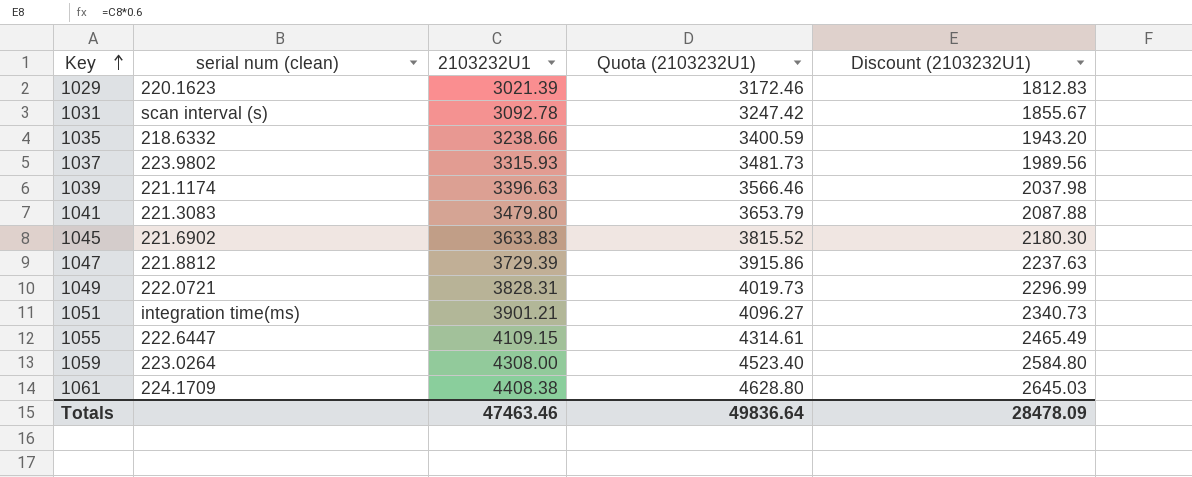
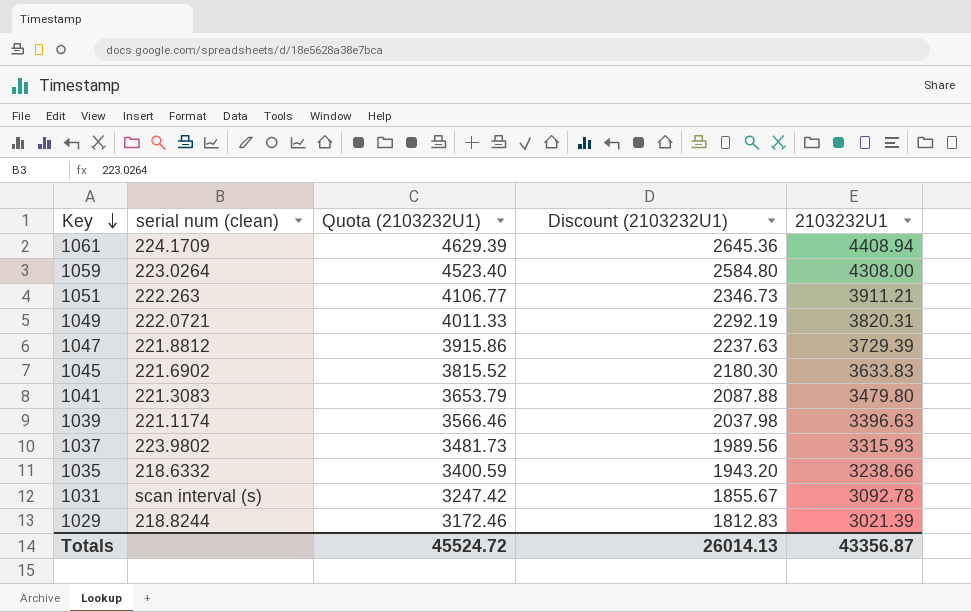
row order: Key ascending -> Key descending
column 2103232U1 | position: 3 -> 5
row 1055: 222.6447 | 4109.15 | 4314.61 | 2465.49 -> none
1061 | Quota (2103232U1): 4628.80 -> 4629.39
1061 | Discount (2103232U1): 2645.03 -> 2645.36
1061 | 2103232U1: 4408.38 -> 4408.94
1051 | serial num (clean): integration time(ms) -> 222.263
1051 | Quota (2103232U1): 4096.27 -> 4106.77
1051 | Discount (2103232U1): 2340.73 -> 2346.73
1051 | 2103232U1: 3901.21 -> 3911.21
1049 | Quota (2103232U1): 4019.73 -> 4011.33
1049 | Discount (2103232U1): 2296.99 -> 2292.19
1049 | 2103232U1: 3828.31 -> 3820.31
1029 | serial num (clean): 220.1623 -> 218.8244
Totals | Quota (2103232U1): 49836.64 -> 45524.72
Totals | Discount (2103232U1): 28478.09 -> 26014.13
Totals | 2103232U1: 47463.46 -> 43356.87

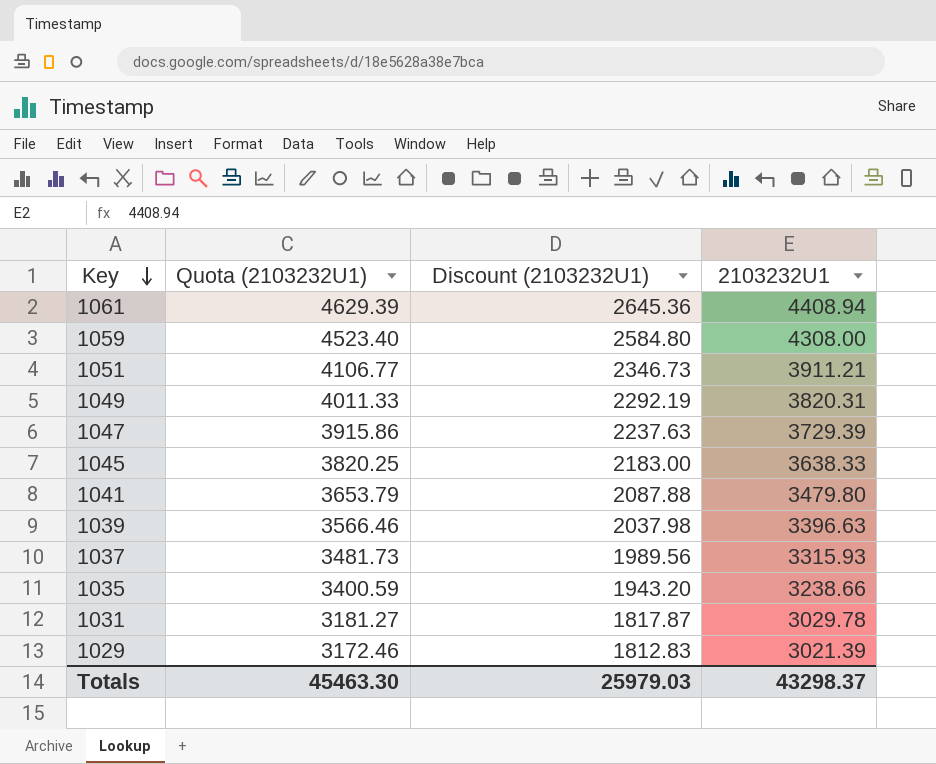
column serial num (clean) | position: 2 -> none
1045 | Quota (2103232U1): 3815.52 -> 3820.25
1045 | Discount (2103232U1): 2180.30 -> 2183.00
1045 | 2103232U1: 3633.83 -> 3638.33
1031 | Quota (2103232U1): 3247.42 -> 3181.27
1031 | Discount (2103232U1): 1855.67 -> 1817.87
1031 | 2103232U1: 3092.78 -> 3029.78
Totals | Quota (2103232U1): 45524.72 -> 45463.30
Totals | Discount (2103232U1): 26014.13 -> 25979.03
Totals | 2103232U1: 43356.87 -> 43298.37

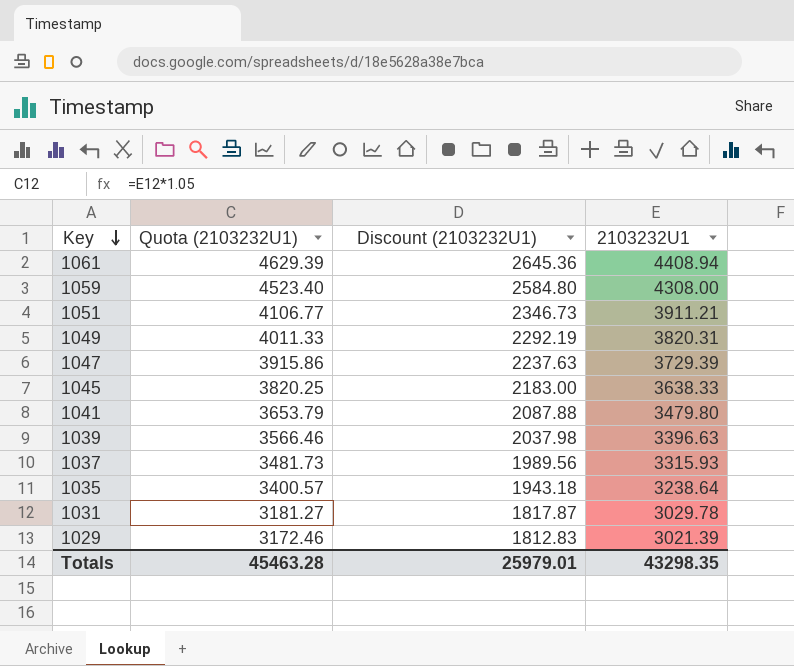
1035 | Quota (2103232U1): 3400.59 -> 3400.57
1035 | Discount (2103232U1): 1943.20 -> 1943.18
1035 | 2103232U1: 3238.66 -> 3238.64
Totals | Quota (2103232U1): 45463.30 -> 45463.28
Totals | Discount (2103232U1): 25979.03 -> 25979.01
Totals | 2103232U1: 43298.37 -> 43298.35

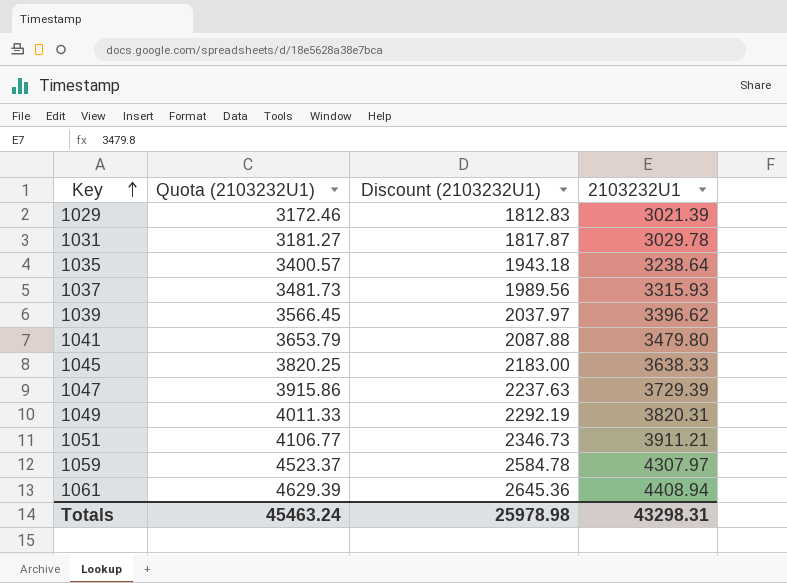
row order: Key descending -> Key ascending
1039 | Quota (2103232U1): 3566.46 -> 3566.45
1039 | Discount (2103232U1): 2037.98 -> 2037.97
1039 | 2103232U1: 3396.63 -> 3396.62
1059 | Quota (2103232U1): 4523.40 -> 4523.37
1059 | Discount (2103232U1): 2584.80 -> 2584.78
1059 | 2103232U1: 4308.00 -> 4307.97
Totals | Quota (2103232U1): 45463.28 -> 45463.24
Totals | Discount (2103232U1): 25979.01 -> 25978.98
Totals | 2103232U1: 43298.35 -> 43298.31

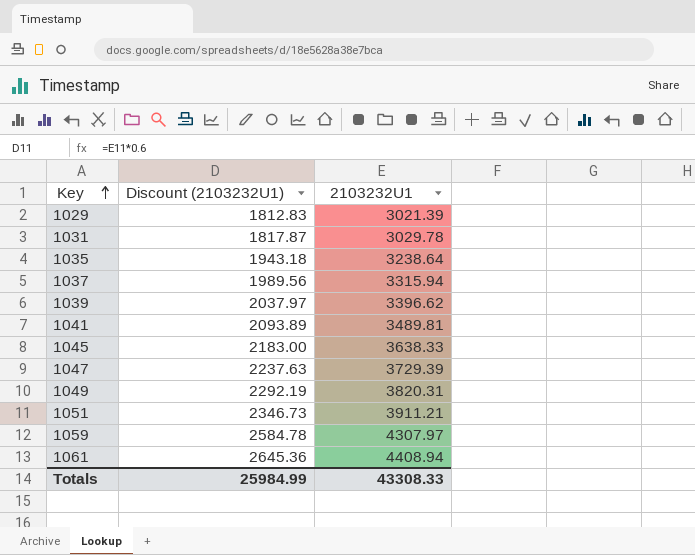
column Quota (2103232U1) | formula: [2103232U1] * 1.05 -> none
1037 | 2103232U1: 3315.93 -> 3315.94
1041 | Discount (2103232U1): 2087.88 -> 2093.89
1041 | 2103232U1: 3479.80 -> 3489.81
Totals | Discount (2103232U1): 25978.98 -> 25984.99
Totals | 2103232U1: 43298.31 -> 43308.33

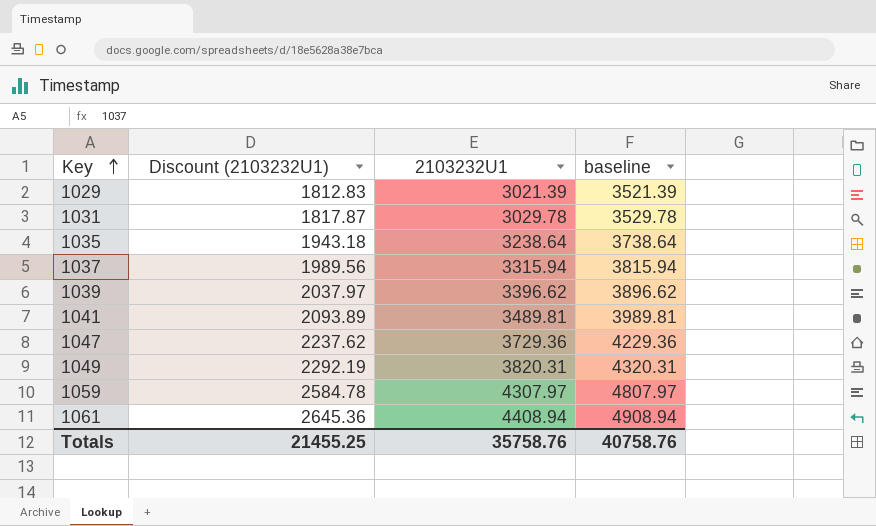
column baseline | formula: none -> [2103232U1] + 500
row 1045: 2183.00 | 3638.33 -> none
row 1051: 2346.73 | 3911.21 -> none
1047 | Discount (2103232U1): 2237.63 -> 2237.62
1047 | 2103232U1: 3729.39 -> 3729.36
Totals | Discount (2103232U1): 25984.99 -> 21455.25
Totals | 2103232U1: 43308.33 -> 35758.76

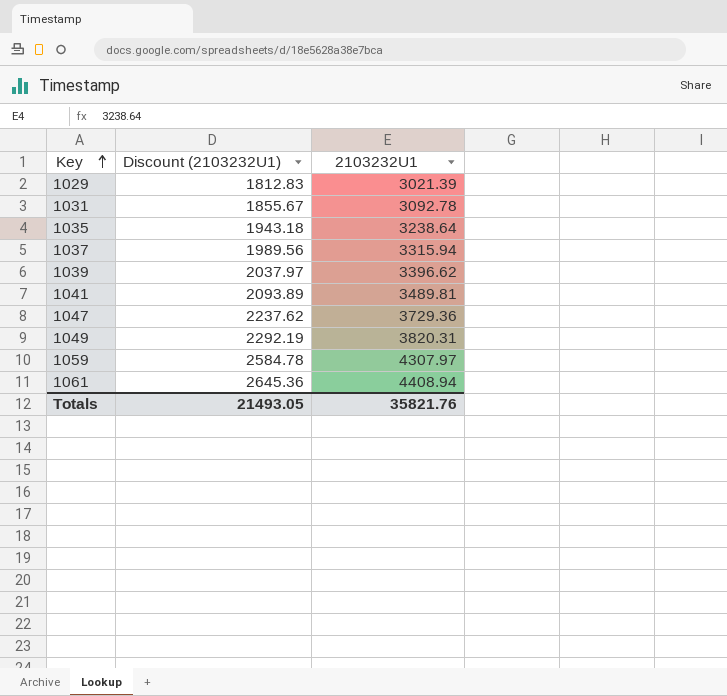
column baseline | formula: [2103232U1] + 500 -> none
1031 | Discount (2103232U1): 1817.87 -> 1855.67
1031 | 2103232U1: 3029.78 -> 3092.78
Totals | Discount (2103232U1): 21455.25 -> 21493.05
Totals | 2103232U1: 35758.76 -> 35821.76

